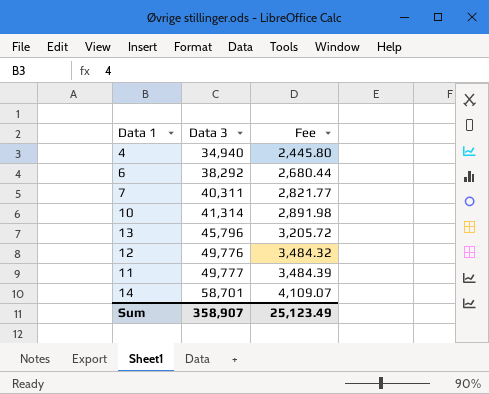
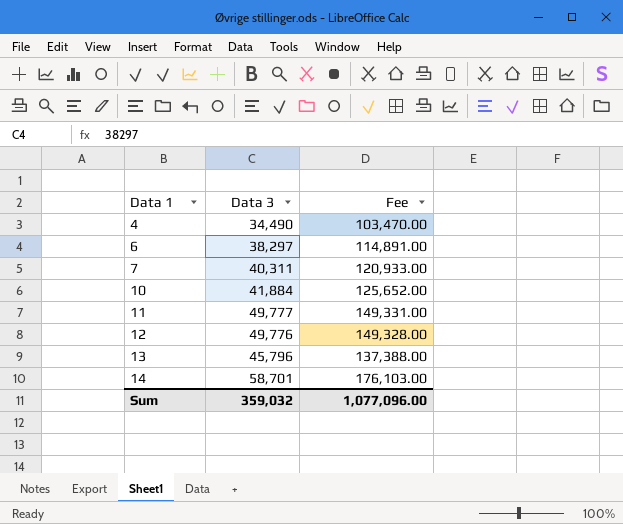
row order: Data 3 ascending -> Data 1 ascending
column Fee | formula: [Data 3] * 0.07 -> [Data 3] * 3
4 | Data 3: 34,940 -> 34,490
6 | Data 3: 38,292 -> 38,297
10 | Data 3: 41,314 -> 41,884
Sum | Data 3: 358,907 -> 359,032
Sum | Fee: 25,123.49 -> 1,077,096.00

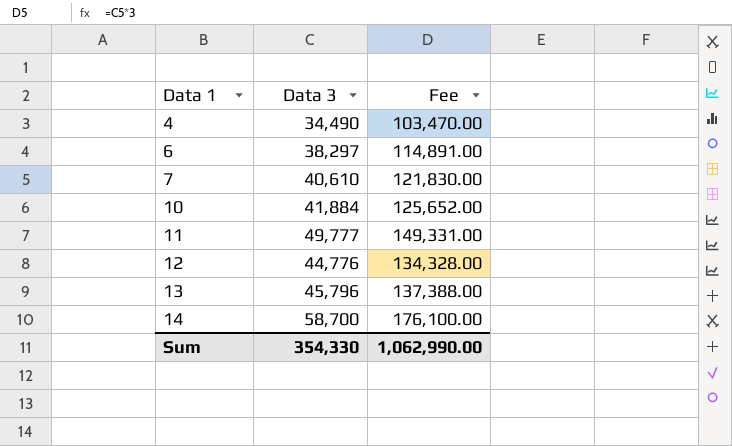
7 | Data 3: 40,311 -> 40,610
7 | Fee: 120,933.00 -> 121,830.00
12 | Data 3: 49,776 -> 44,776
12 | Fee: 149,328.00 -> 134,328.00
14 | Data 3: 58,701 -> 58,700
14 | Fee: 176,103.00 -> 176,100.00
Sum | Data 3: 359,032 -> 354,330
Sum | Fee: 1,077,096.00 -> 1,062,990.00

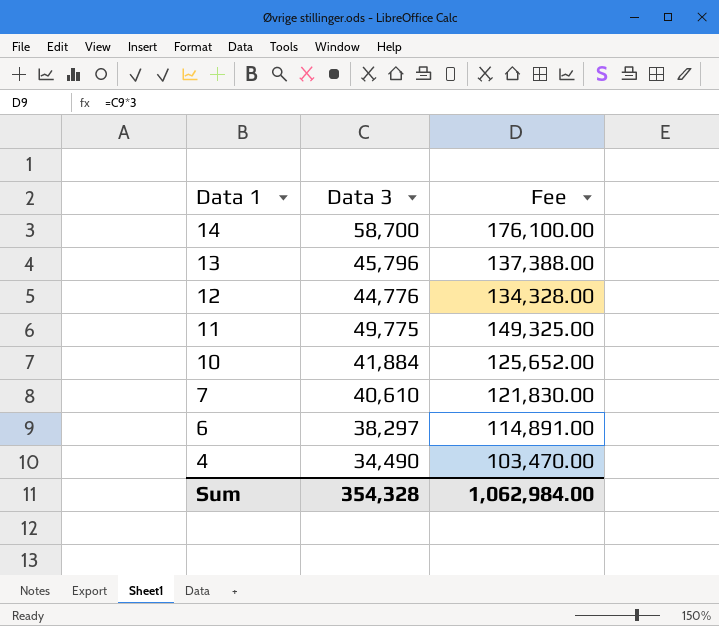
row order: Data 1 ascending -> Data 1 descending
11 | Data 3: 49,777 -> 49,775
11 | Fee: 149,331.00 -> 149,325.00
Sum | Data 3: 354,330 -> 354,328
Sum | Fee: 1,062,990.00 -> 1,062,984.00

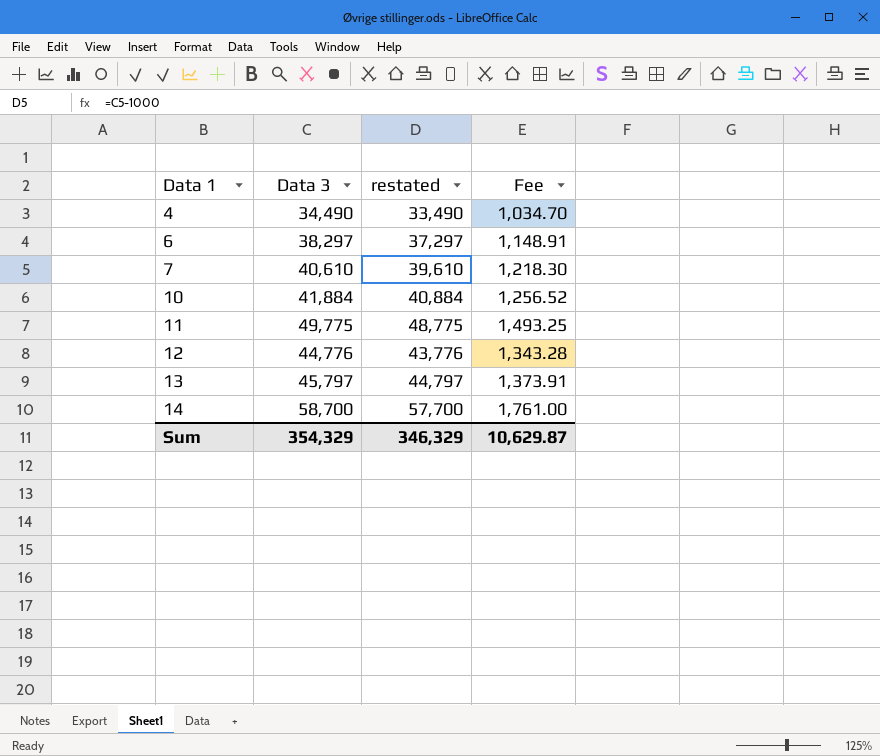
row order: Data 1 descending -> Data 1 ascending
column restated | formula: none -> [Data 3] - 1000
column Fee | formula: [Data 3] * 3 -> [Data 3] * 0.03
13 | Data 3: 45,796 -> 45,797
Sum | Data 3: 354,328 -> 354,329
Sum | Fee: 1,062,984.00 -> 10,629.87

